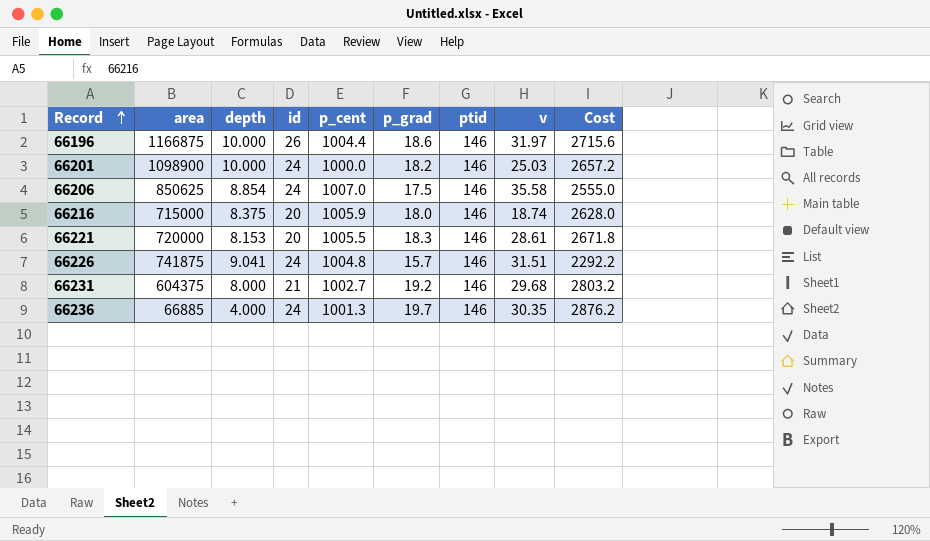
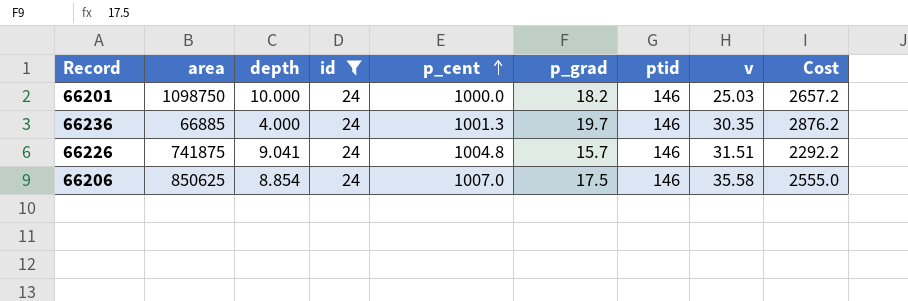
filter: none -> id = 24
row order: Record ascending -> p_cent ascending
66201 | area: 1098900 -> 1098750

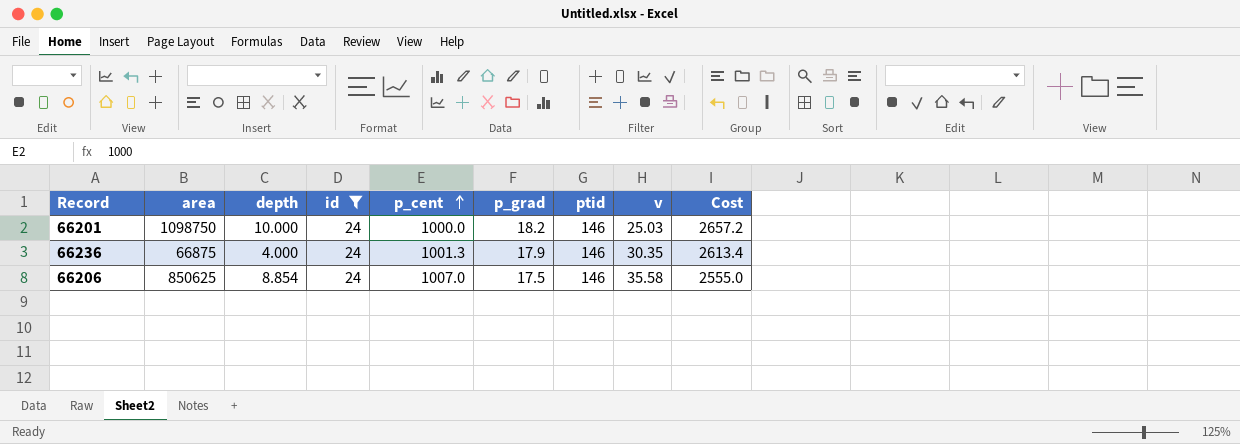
row 66226: 741875 | 9.041 | 24 | 1004.8 | 15.7 | 146 | 31.51 | 2292.2 -> none
66236 | area: 66885 -> 66875
66236 | p_grad: 19.7 -> 17.9
66236 | Cost: 2876.2 -> 2613.4

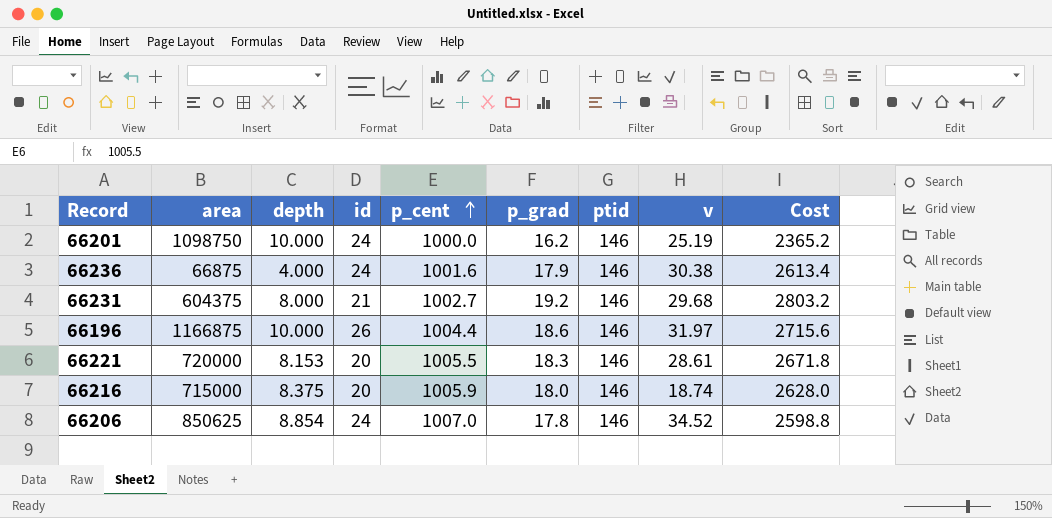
filter: id = 24 -> none
66201 | p_grad: 18.2 -> 16.2
66201 | v: 25.03 -> 25.19
66201 | Cost: 2657.2 -> 2365.2
66236 | p_cent: 1001.3 -> 1001.6
66236 | v: 30.35 -> 30.38
66206 | p_grad: 17.5 -> 17.8
66206 | v: 35.58 -> 34.52
66206 | Cost: 2555.0 -> 2598.8

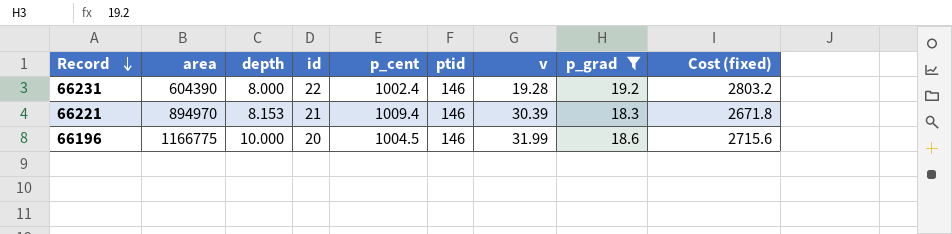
filter: none -> p_grad >= 18.3
row order: p_cent ascending -> Record descending
column p_grad | position: 6 -> 8
column name: Cost -> Cost (fixed)
66231 | area: 604375 -> 604390
66231 | id: 21 -> 22
66231 | p_cent: 1002.7 -> 1002.4
66231 | v: 29.68 -> 19.28
66221 | area: 720000 -> 894970
66221 | id: 20 -> 21
66221 | p_cent: 1005.5 -> 1009.4
66221 | v: 28.61 -> 30.39
66196 | area: 1166875 -> 1166775
66196 | id: 26 -> 20
66196 | p_cent: 1004.4 -> 1004.5
66196 | v: 31.97 -> 31.99

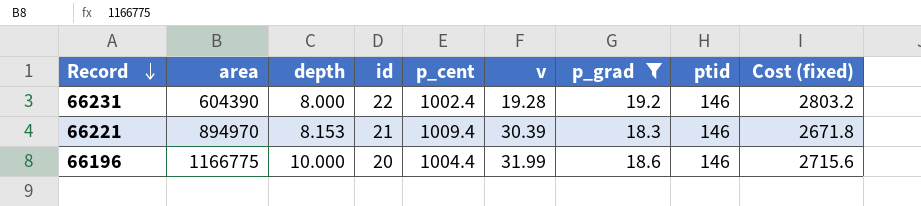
column ptid | position: 6 -> 8
66196 | p_cent: 1004.5 -> 1004.4

